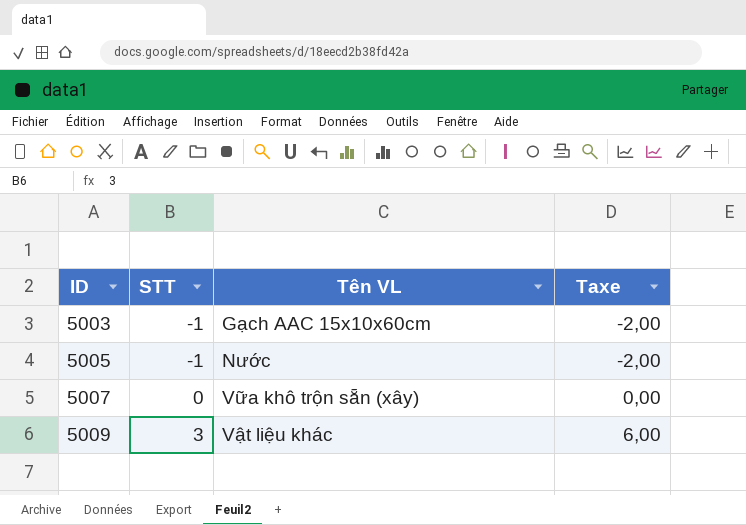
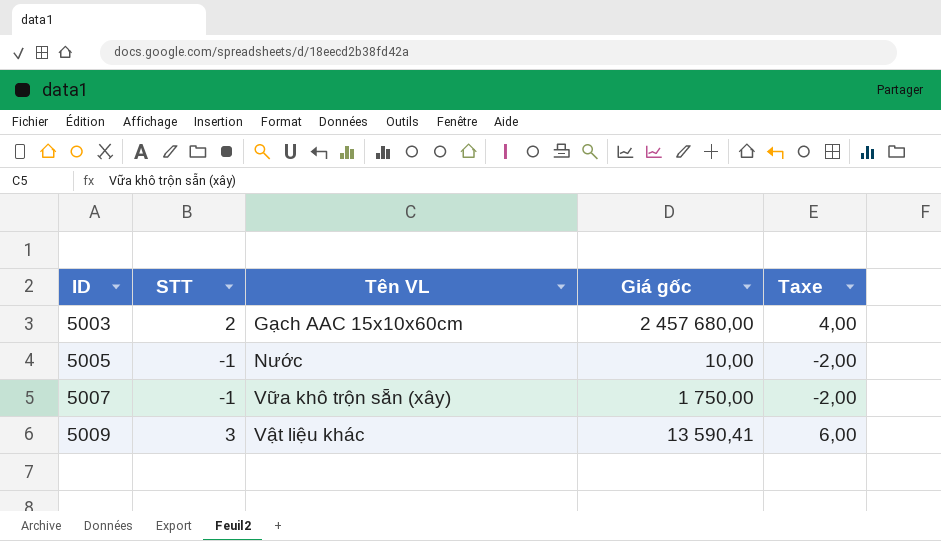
column Giá gốc | position: none -> 4
5003 | STT: -1 -> 2
5003 | Taxe: -2,00 -> 4,00
5007 | STT: 0 -> -1
5007 | Taxe: 0,00 -> -2,00

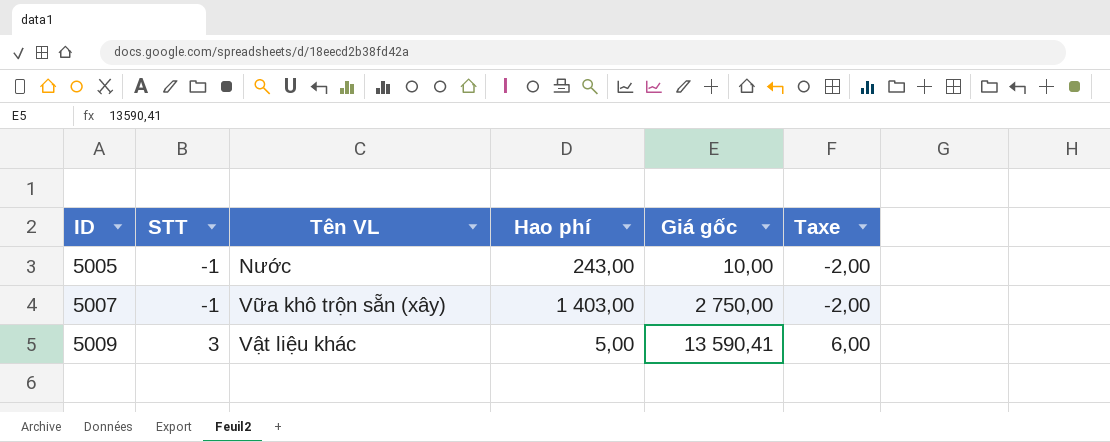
column Hao phí | position: none -> 4
row 5003: 2 | Gạch AAC 15x10x60cm | 2 457 680,00 | 4,00 -> none
5007 | Giá gốc: 1 750,00 -> 2 750,00

